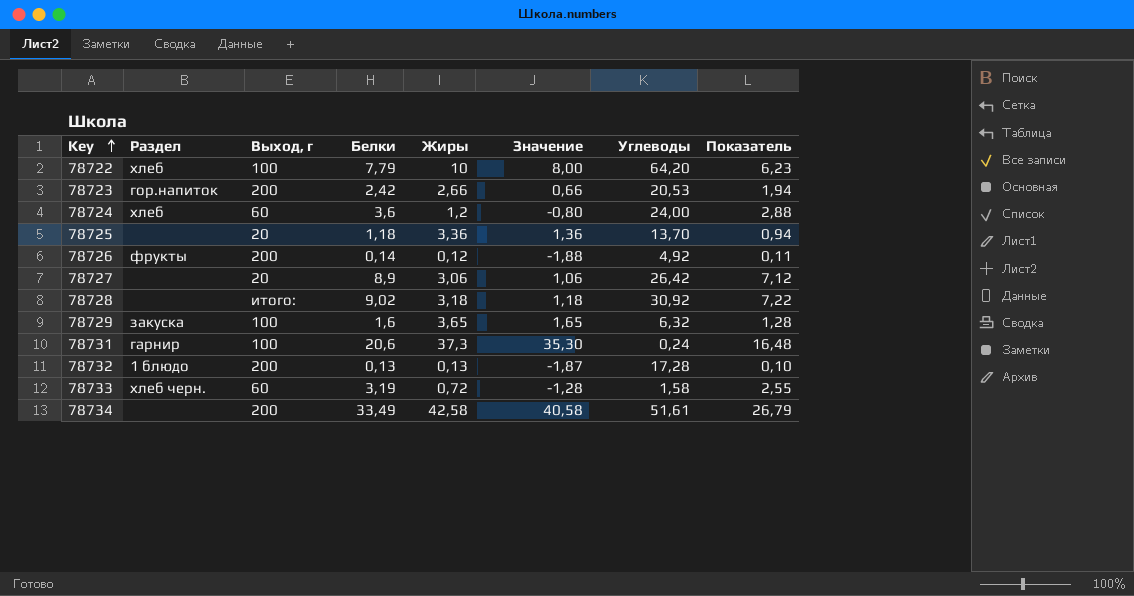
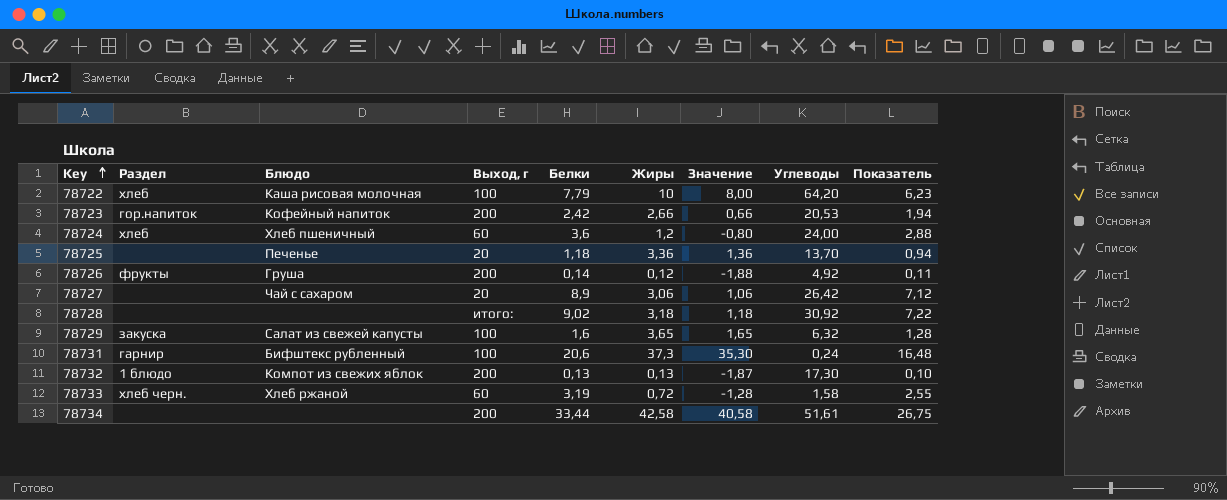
column Блюдо | position: none -> 3
78732 | Углеводы: 17,28 -> 17,30
78734 | Белки: 33,49 -> 33,44
78734 | Показатель: 26,79 -> 26,75

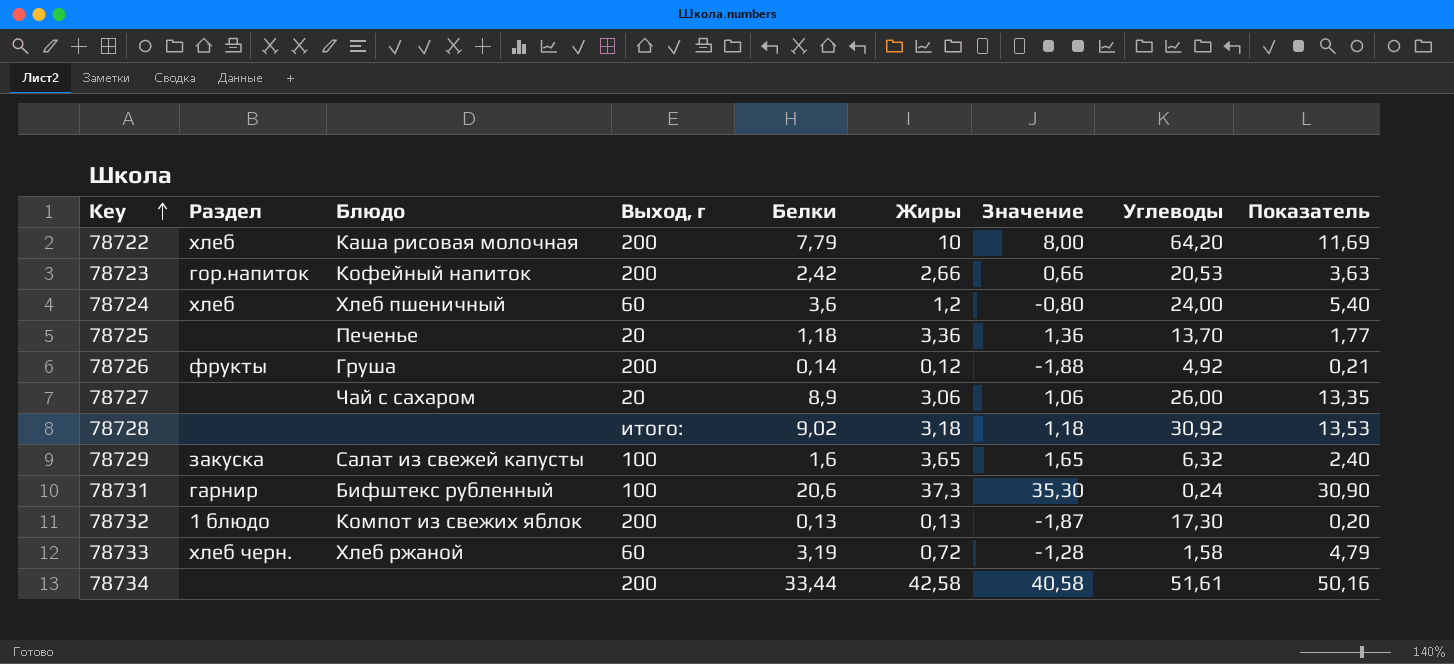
column Показатель | formula: [Белки] * 0,8 -> [Белки] * 1,5
78722 | Выход, г: 100 -> 200
78727 | Углеводы: 26,42 -> 26,00

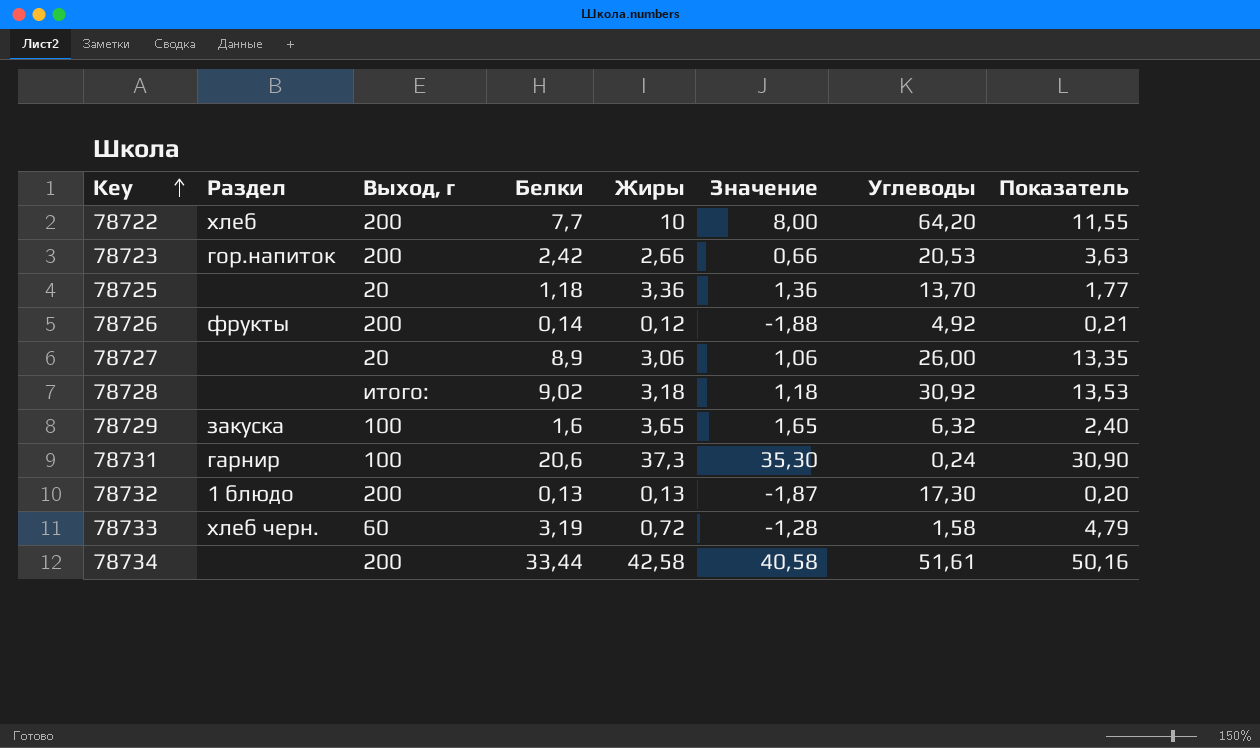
column Блюдо | position: 3 -> none
row 78724: хлеб | Хлеб пшеничный | 60 | 3,6 | 1,2 | -0,80 | 24,00 | 5,40 -> none
78722 | Белки: 7,79 -> 7,7
78722 | Показатель: 11,69 -> 11,55

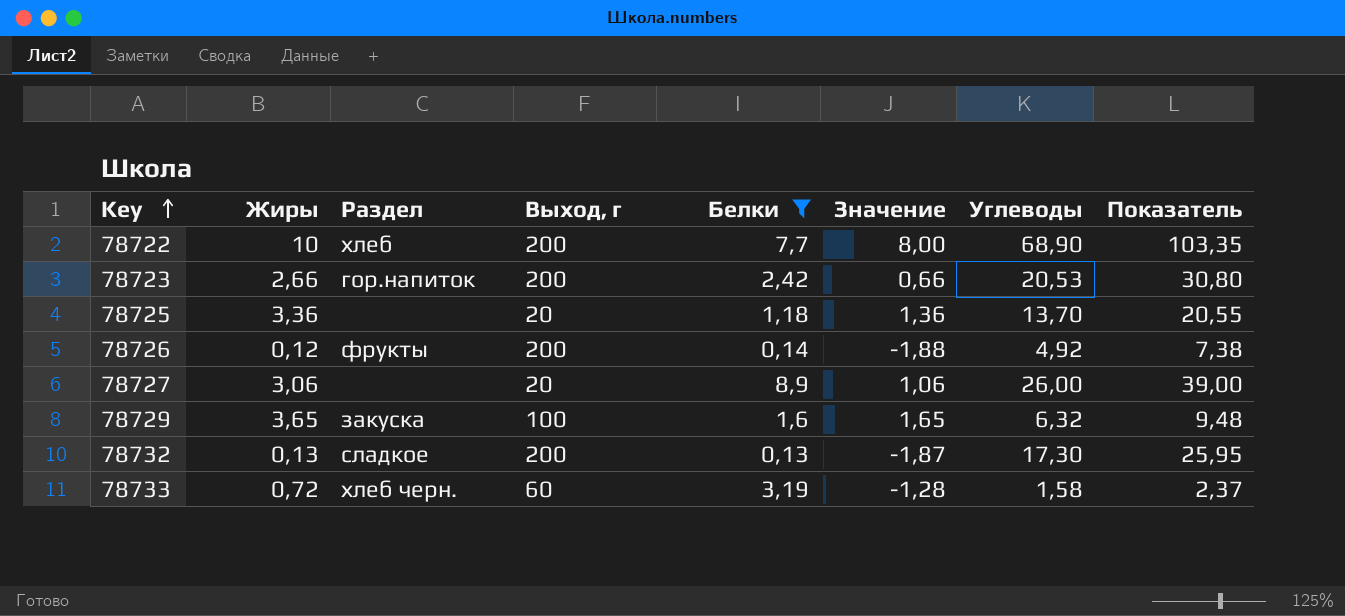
filter: none -> Белки <= 8,9
column Жиры | position: 5 -> 2
column Показатель | formula: [Белки] * 1,5 -> [Углеводы] * 1,5
78722 | Углеводы: 64,20 -> 68,90
78732 | Раздел: 1 блюдо -> сладкое

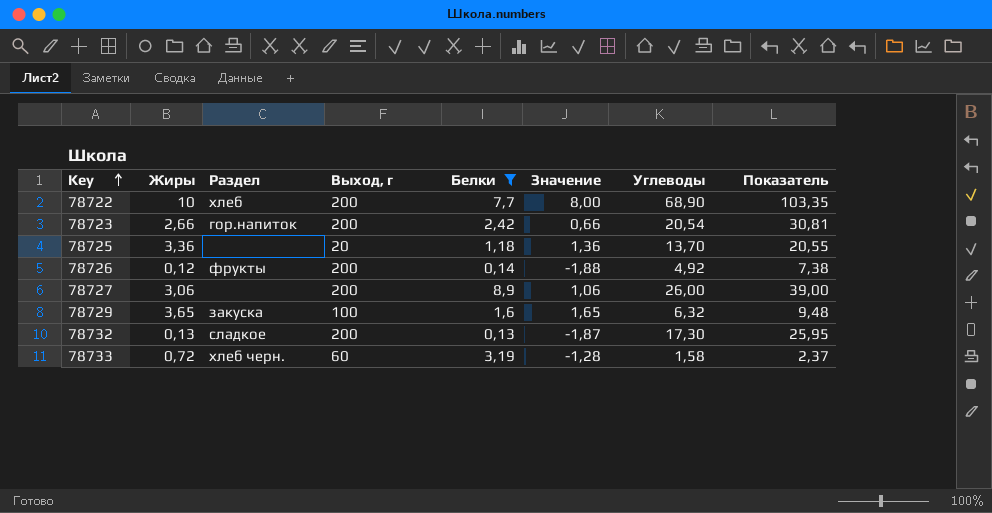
78723 | Углеводы: 20,53 -> 20,54
78723 | Показатель: 30,80 -> 30,81
78727 | Выход, г: 20 -> 200

